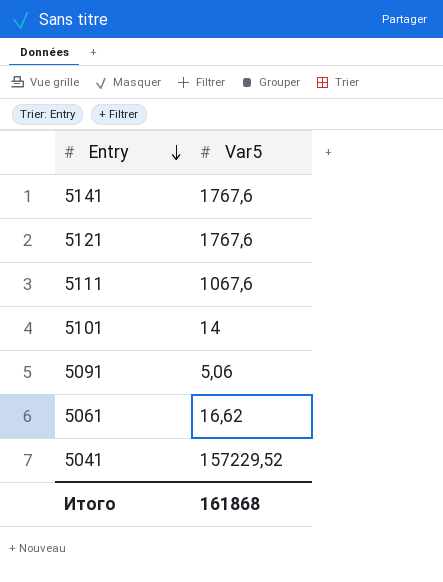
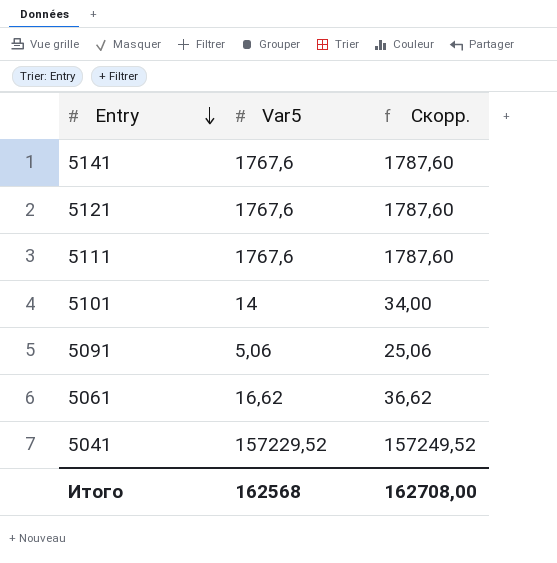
column Скорр. | formula: none -> [Var5] + 20
5111 | Var5: 1067,6 -> 1767,6
Итого | Var5: 161868 -> 162568

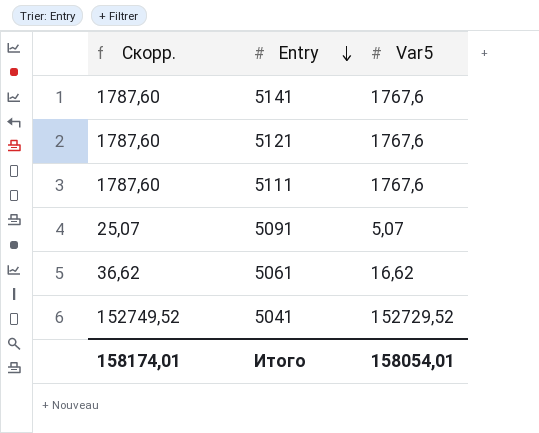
column Скорр. | position: 3 -> 1
row 5101: 14 | 34,00 -> none
5091 | Скорр.: 25,06 -> 25,07
5091 | Var5: 5,06 -> 5,07
5041 | Скорр.: 157249,52 -> 152749,52
5041 | Var5: 157229,52 -> 152729,52
Итого | Скорр.: 162708,00 -> 158174,01
Итого | Var5: 162568 -> 158054,01

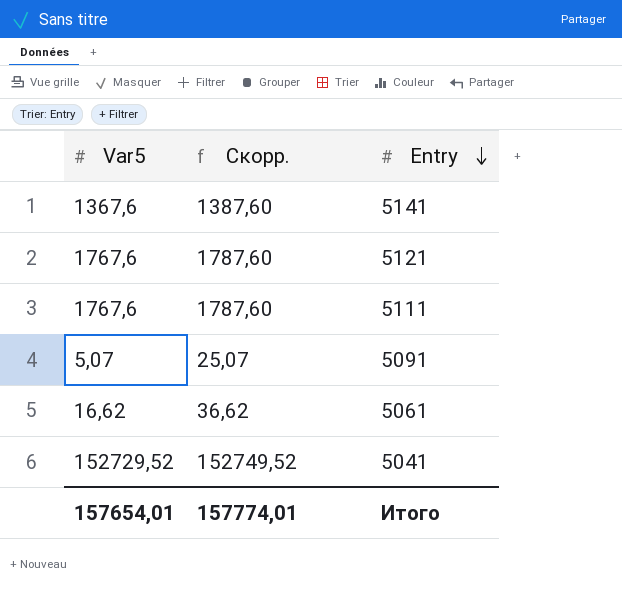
column Var5 | position: 3 -> 1
5141 | Var5: 1767,6 -> 1367,6
5141 | Скорр.: 1787,60 -> 1387,60
Итого | Var5: 158054,01 -> 157654,01
Итого | Скорр.: 158174,01 -> 157774,01

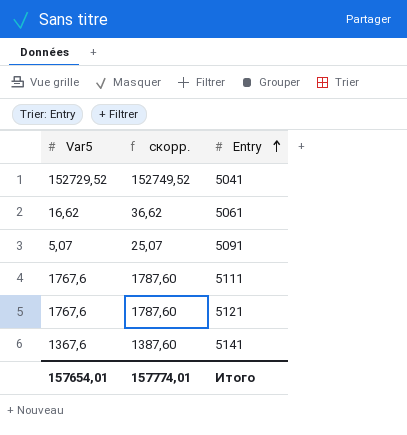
row order: Entry descending -> Entry ascending
column name: Скорр. -> скорр.

